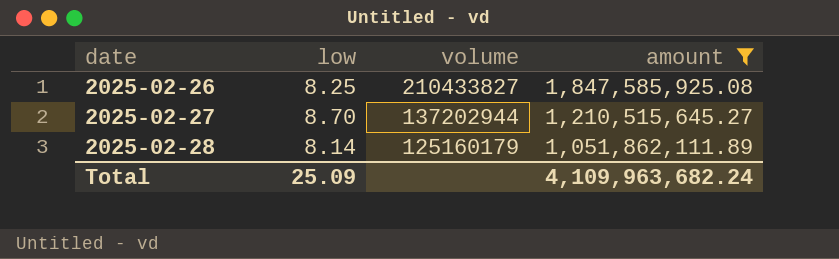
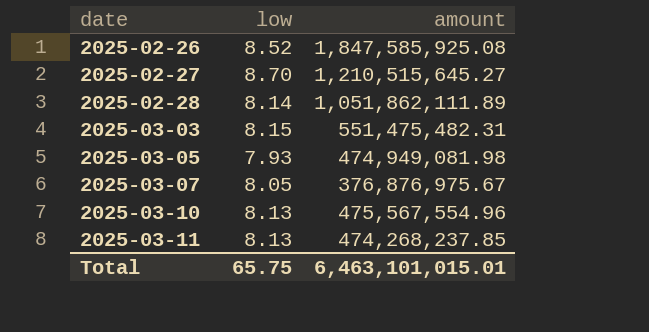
filter: amount >= 1,051,862,111.89 -> none
column volume | position: 3 -> none
2025-02-26 | low: 8.25 -> 8.52
Total | low: 25.09 -> 65.75
Total | amount: 4,109,963,682.24 -> 6,463,101,015.01

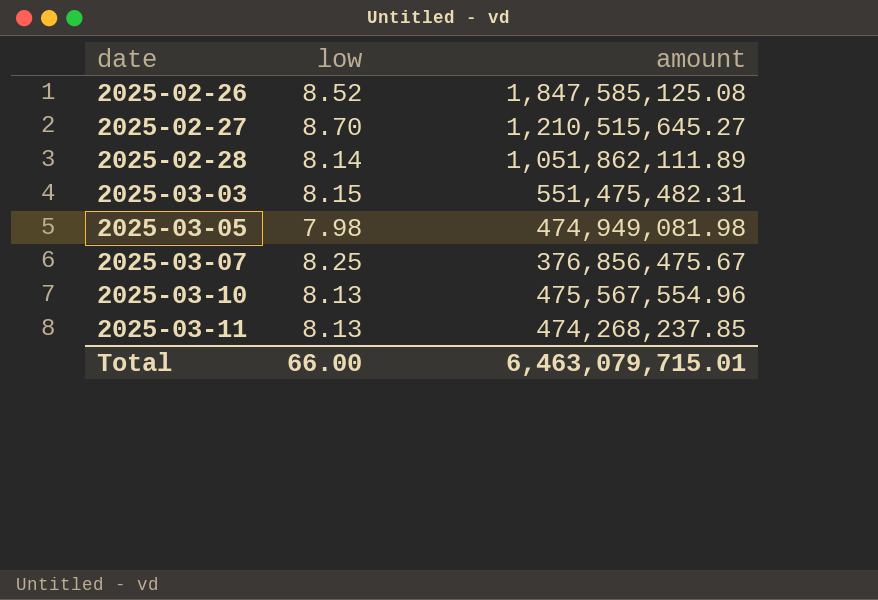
2025-02-26 | amount: 1,847,585,925.08 -> 1,847,585,125.08
2025-03-05 | low: 7.93 -> 7.98
2025-03-07 | low: 8.05 -> 8.25
2025-03-07 | amount: 376,876,975.67 -> 376,856,475.67
Total | low: 65.75 -> 66.00
Total | amount: 6,463,101,015.01 -> 6,463,079,715.01

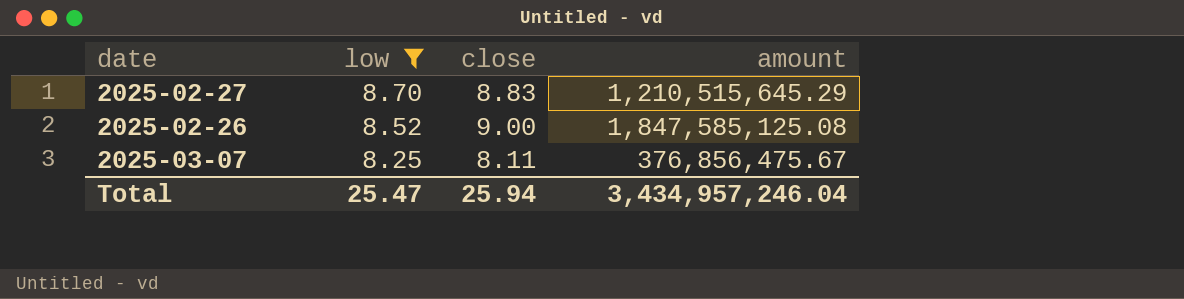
filter: none -> low >= 8.25
row order: date ascending -> low descending
column close | position: none -> 3
2025-02-27 | amount: 1,210,515,645.27 -> 1,210,515,645.29
Total | low: 66.00 -> 25.47
Total | amount: 6,463,079,715.01 -> 3,434,957,246.04

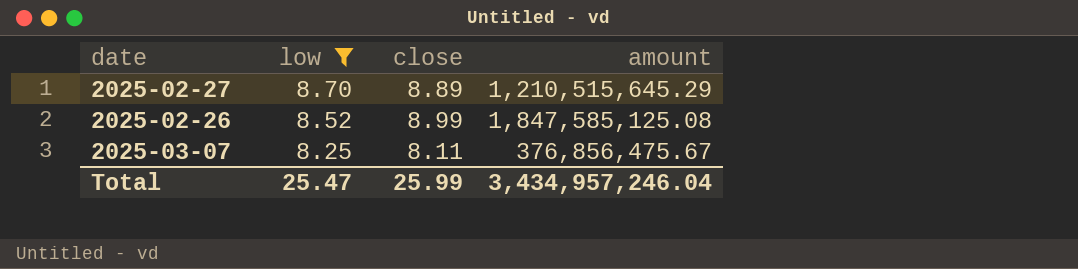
2025-02-27 | close: 8.83 -> 8.89
2025-02-26 | close: 9.00 -> 8.99
Total | close: 25.94 -> 25.99

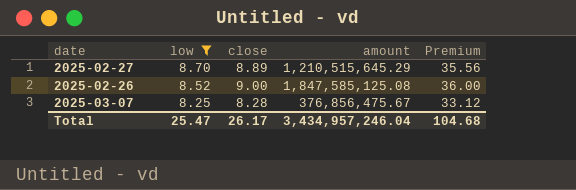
column Premium | formula: none -> [close] * 4
2025-02-26 | close: 8.99 -> 9.00
2025-03-07 | close: 8.11 -> 8.28
Total | close: 25.99 -> 26.17

